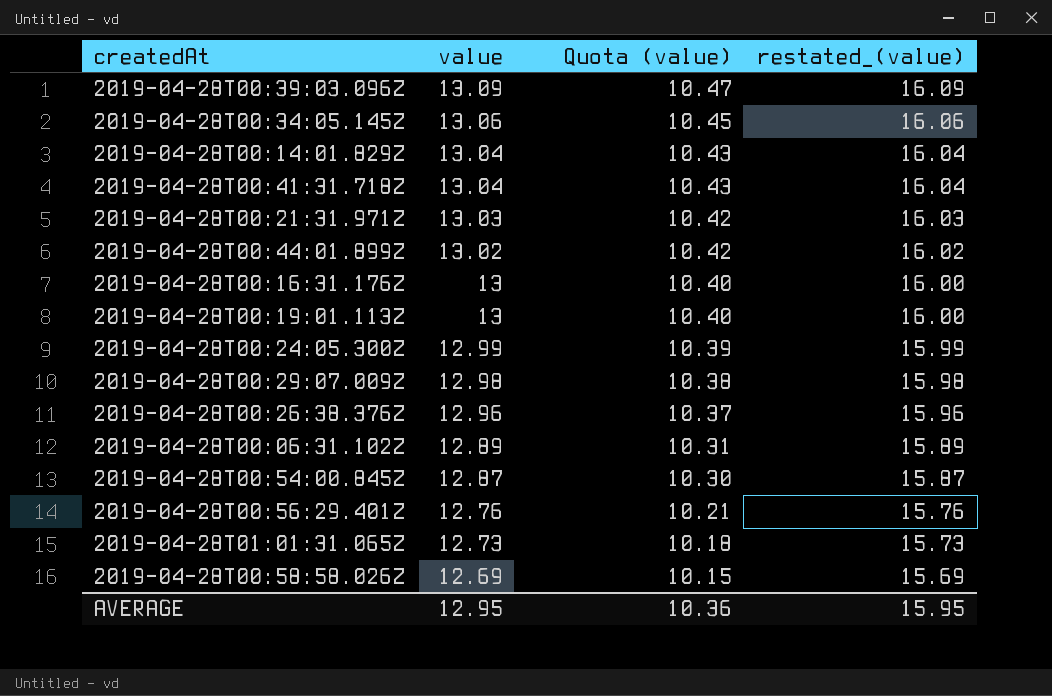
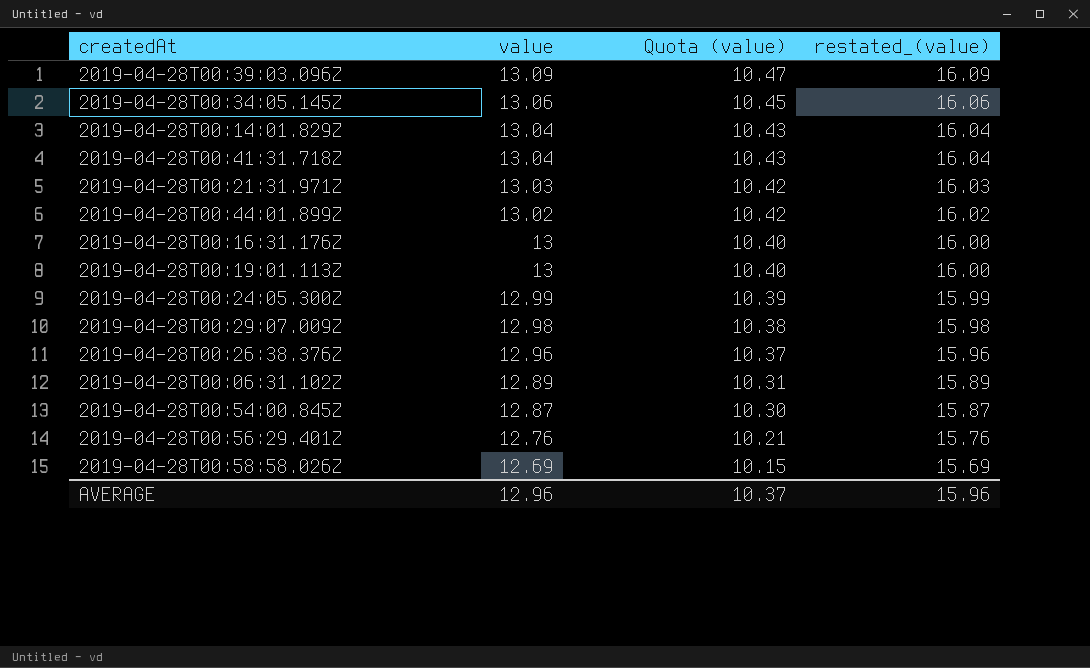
row 2019-04-28T01:01:31.065Z: 12.73 | 10.18 | 15.73 -> none
AVERAGE | value: 12.95 -> 12.96
AVERAGE | Quota (value): 10.36 -> 10.37
AVERAGE | restated_(value): 15.95 -> 15.96

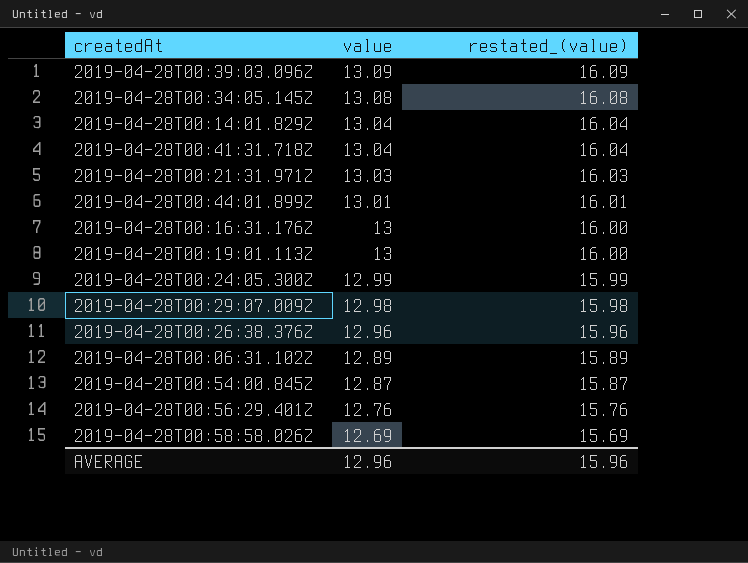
column Quota (value) | formula: [value] * 0.8 -> none
2019-04-28T00:34:05.145Z | value: 13.06 -> 13.08
2019-04-28T00:34:05.145Z | restated_(value): 16.06 -> 16.08
2019-04-28T00:44:01.899Z | value: 13.02 -> 13.01
2019-04-28T00:44:01.899Z | restated_(value): 16.02 -> 16.01

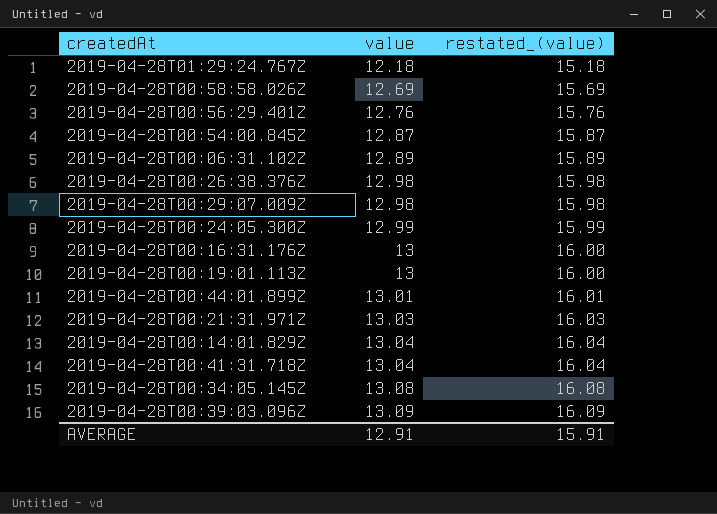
row order: value descending -> value ascending
row 2019-04-28T01:29:24.767Z: none -> 12.18 | 15.18
2019-04-28T00:26:38.376Z | value: 12.96 -> 12.98
2019-04-28T00:26:38.376Z | restated_(value): 15.96 -> 15.98
AVERAGE | value: 12.96 -> 12.91
AVERAGE | restated_(value): 15.96 -> 15.91

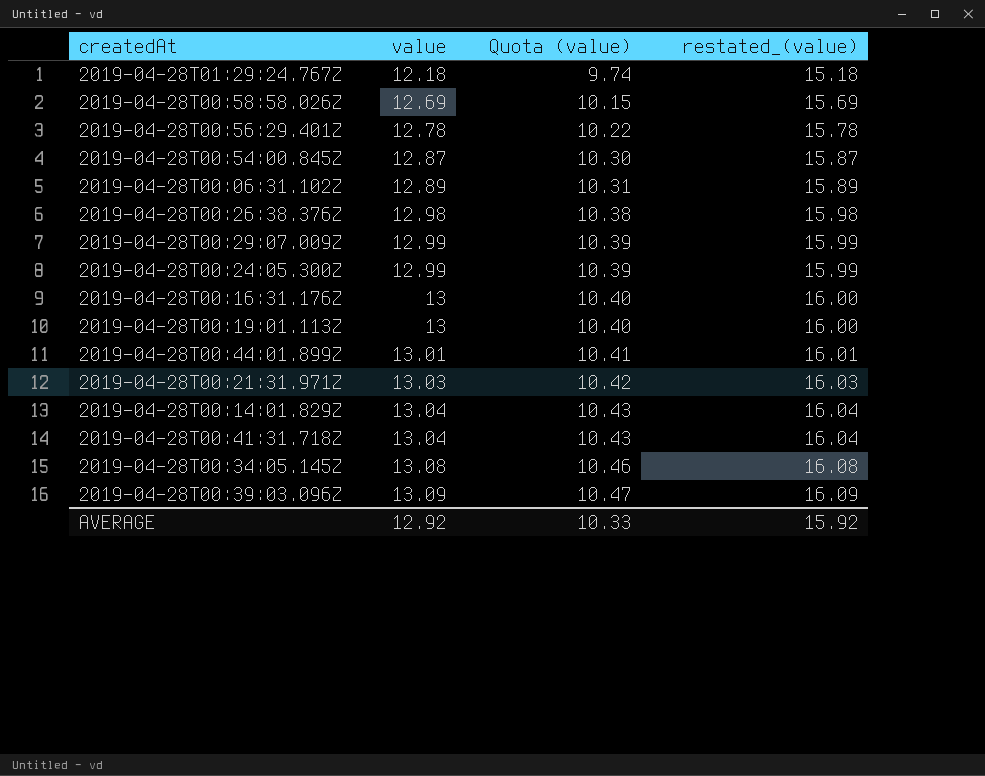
column Quota (value) | formula: none -> [value] * 0.8
2019-04-28T00:56:29.401Z | value: 12.76 -> 12.78
2019-04-28T00:56:29.401Z | restated_(value): 15.76 -> 15.78
2019-04-28T00:29:07.009Z | value: 12.98 -> 12.99
2019-04-28T00:29:07.009Z | restated_(value): 15.98 -> 15.99
AVERAGE | value: 12.91 -> 12.92
AVERAGE | restated_(value): 15.91 -> 15.92

